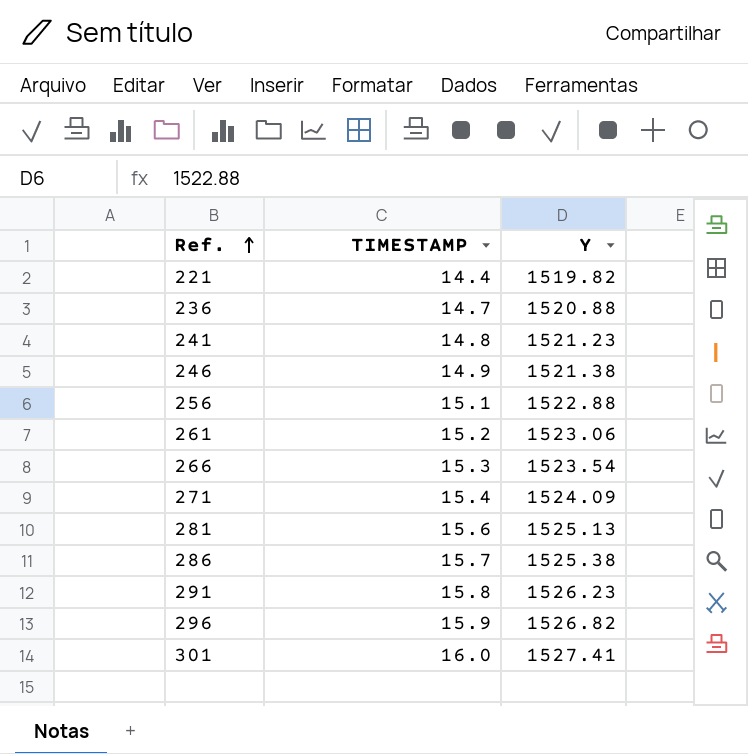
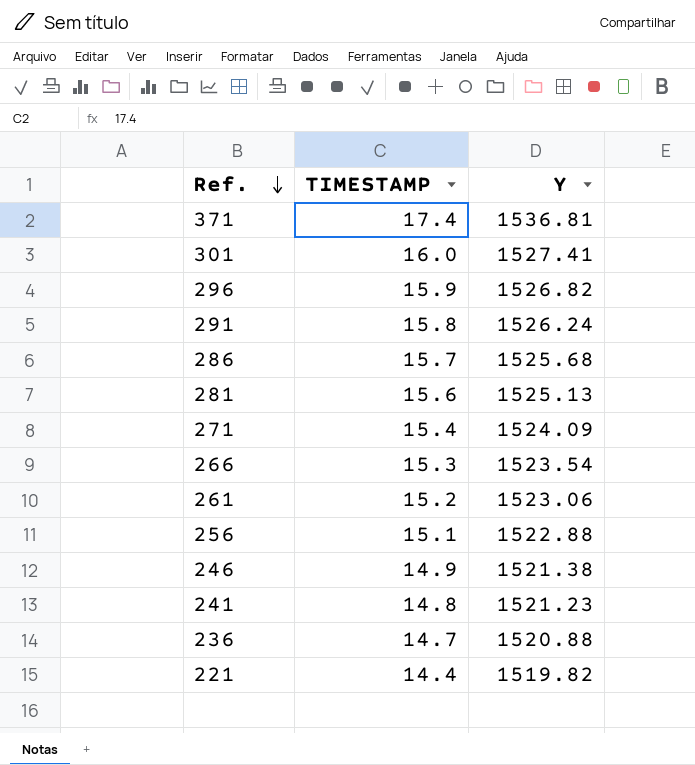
row order: Ref. ascending -> Ref. descending
row 371: none -> 17.4 | 1536.81
291 | Y: 1526.23 -> 1526.24
286 | Y: 1525.38 -> 1525.68

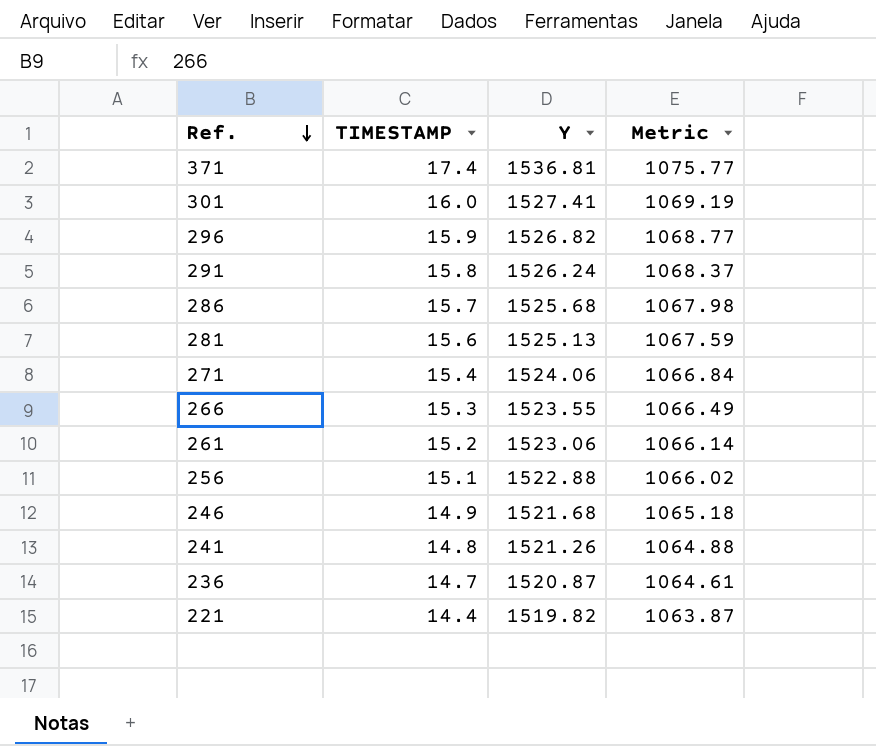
column Metric | formula: none -> [Y] * 0.7
271 | Y: 1524.09 -> 1524.06
266 | Y: 1523.54 -> 1523.55
246 | Y: 1521.38 -> 1521.68
241 | Y: 1521.23 -> 1521.26
236 | Y: 1520.88 -> 1520.87

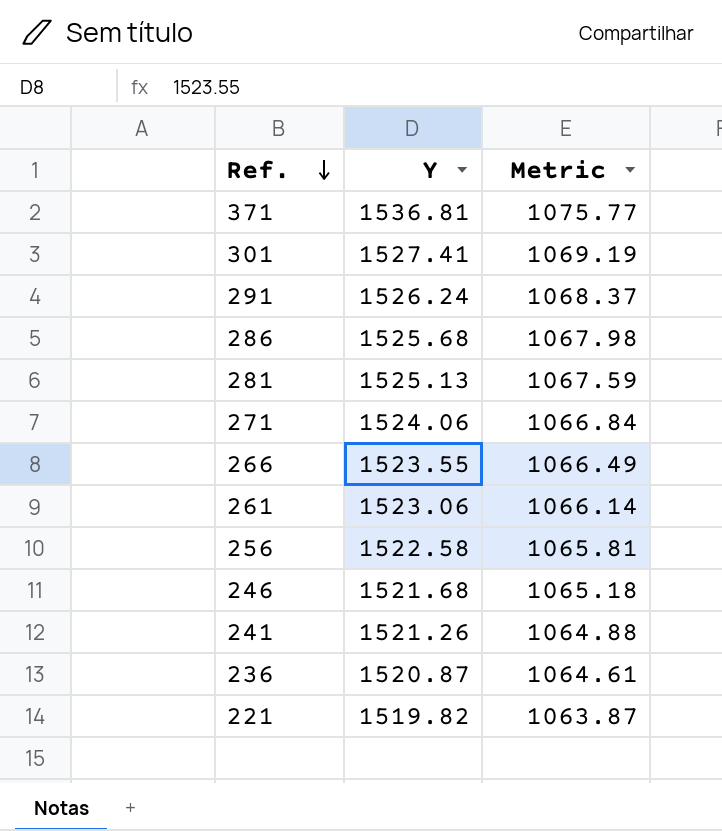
column TIMESTAMP | position: 2 -> none
row 296: 15.9 | 1526.82 | 1068.77 -> none
256 | Y: 1522.88 -> 1522.58
256 | Metric: 1066.02 -> 1065.81

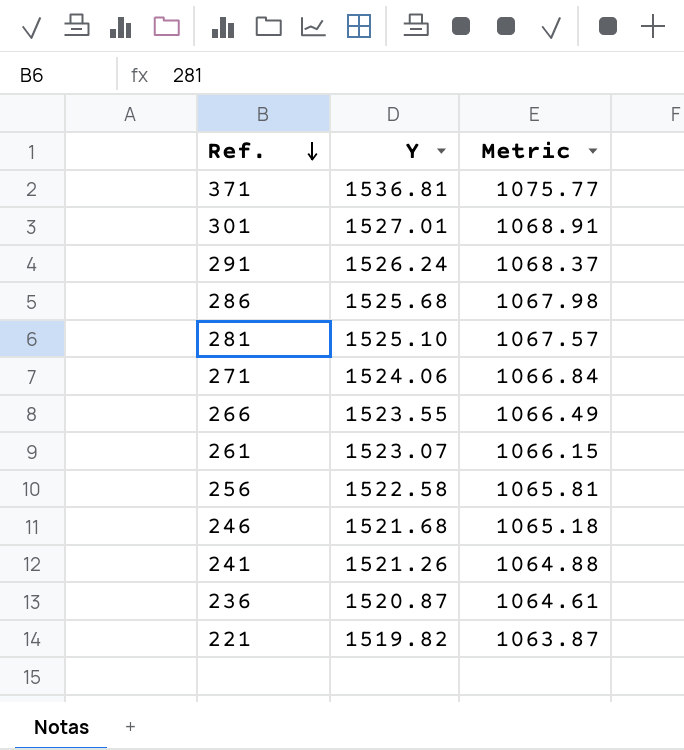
301 | Y: 1527.41 -> 1527.01
301 | Metric: 1069.19 -> 1068.91
281 | Y: 1525.13 -> 1525.10
281 | Metric: 1067.59 -> 1067.57
261 | Y: 1523.06 -> 1523.07
261 | Metric: 1066.14 -> 1066.15

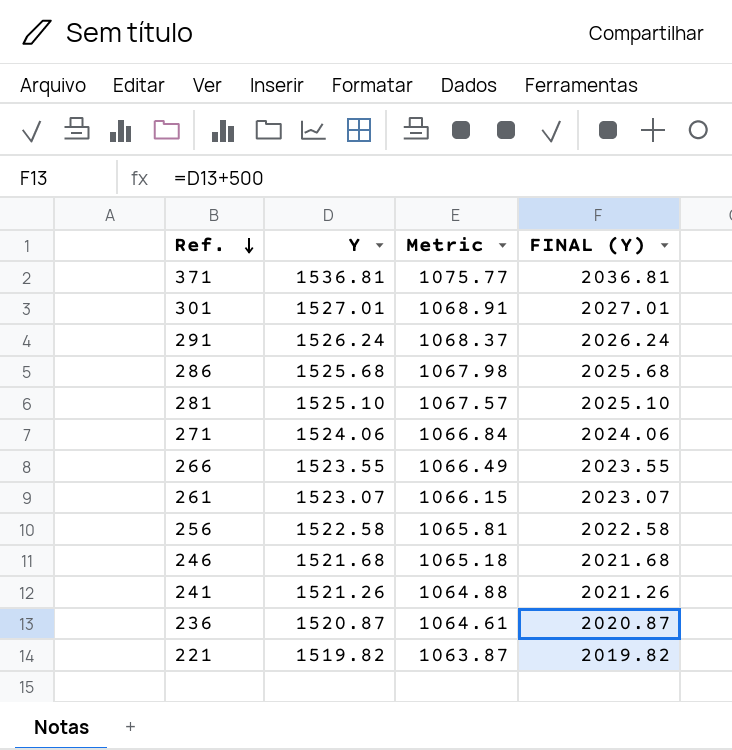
column FINAL (Y) | formula: none -> [Y] + 500

